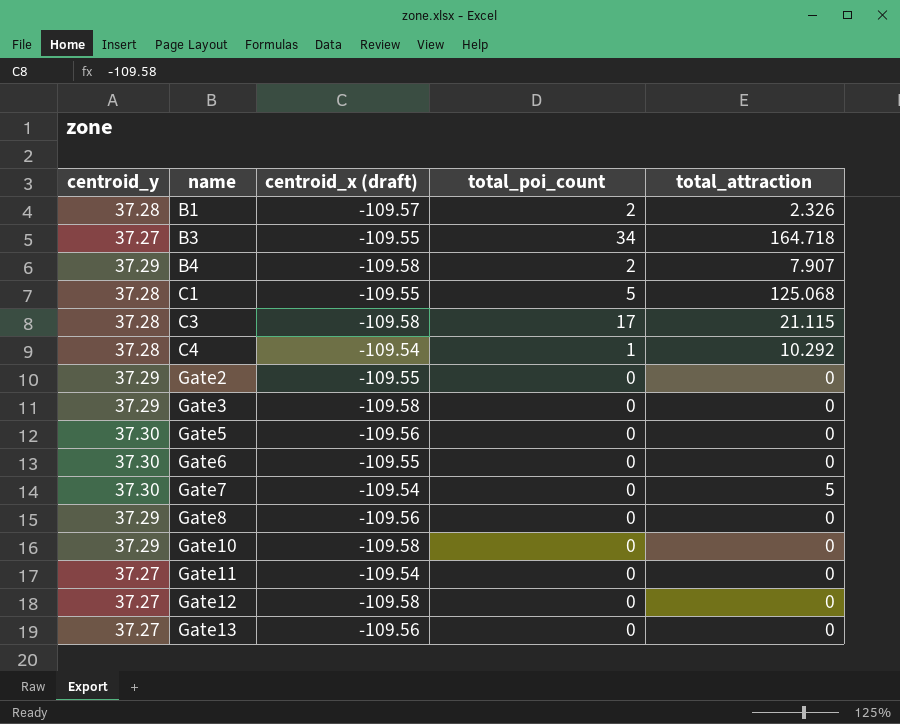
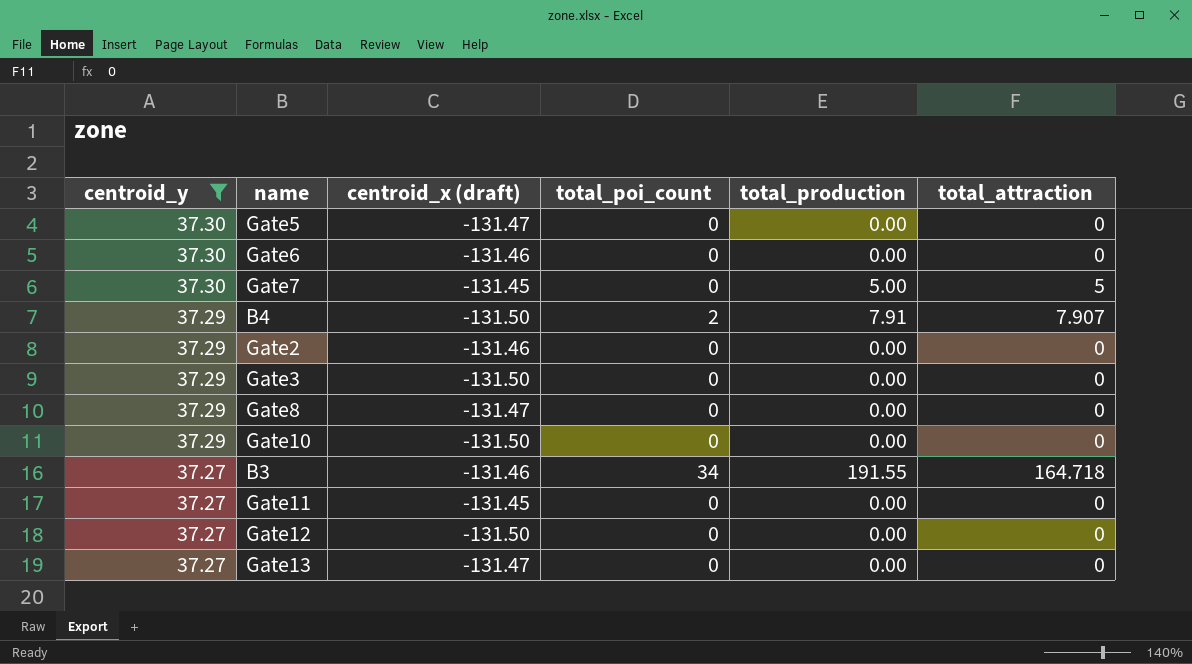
filter: none -> centroid_y != 37.28
row order: name ascending -> centroid_y descending
column total_production | position: none -> 5
Gate5 | centroid_x (draft): -109.56 -> -131.47
Gate6 | centroid_x (draft): -109.55 -> -131.46
Gate7 | centroid_x (draft): -109.54 -> -131.45
B4 | centroid_x (draft): -109.58 -> -131.50
Gate2 | centroid_x (draft): -109.55 -> -131.46
Gate3 | centroid_x (draft): -109.58 -> -131.50
Gate8 | centroid_x (draft): -109.56 -> -131.47
Gate10 | centroid_x (draft): -109.58 -> -131.50
B3 | centroid_x (draft): -109.55 -> -131.46
Gate11 | centroid_x (draft): -109.54 -> -131.45
Gate12 | centroid_x (draft): -109.58 -> -131.50
Gate13 | centroid_x (draft): -109.56 -> -131.47

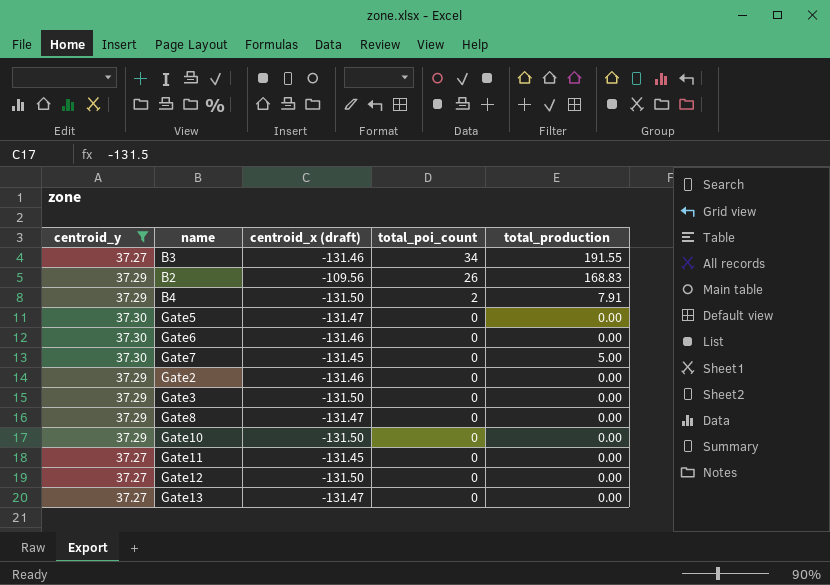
row order: centroid_y descending -> total_poi_count descending
column total_attraction | position: 6 -> none
row B2: none -> 37.29 | -109.56 | 26 | 168.83

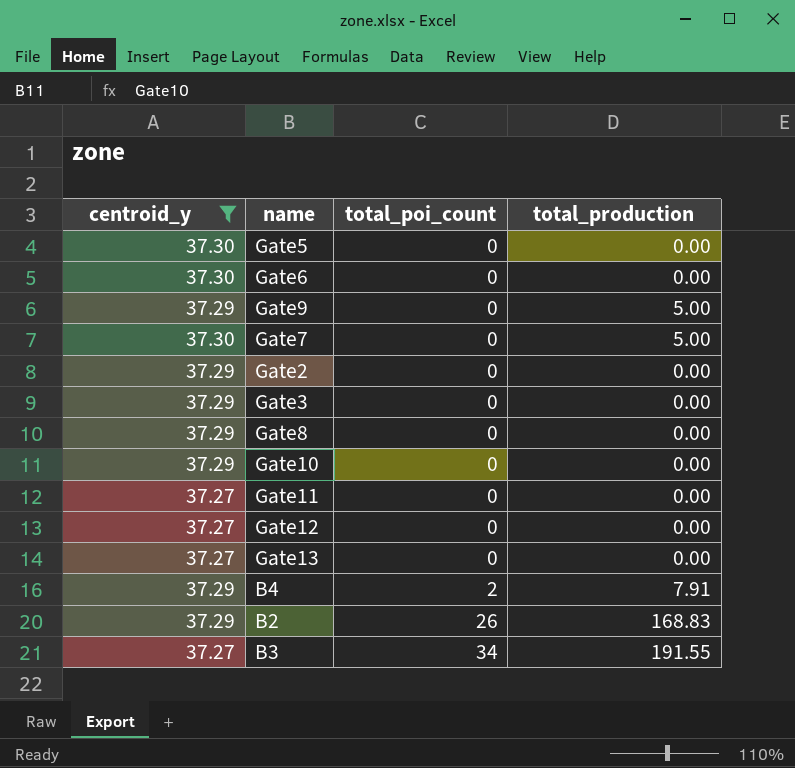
row order: total_poi_count descending -> total_poi_count ascending
column centroid_x (draft) | position: 3 -> none
row Gate9: none -> 37.29 | 0 | 5.00

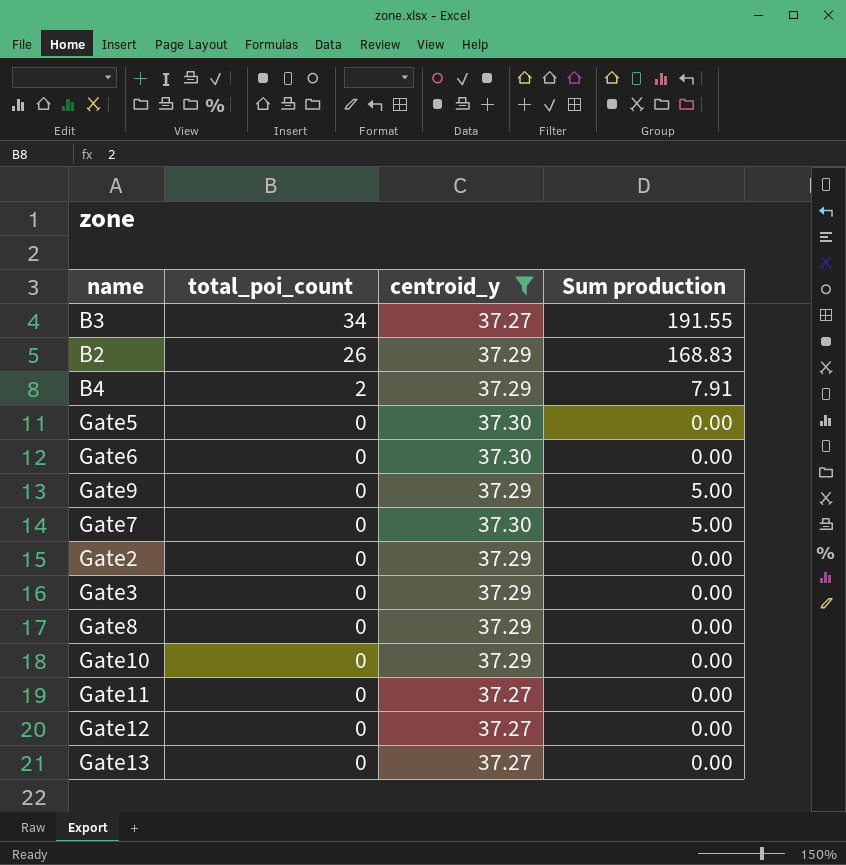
row order: total_poi_count ascending -> total_poi_count descending
column centroid_y | position: 1 -> 3
column name: total_production -> Sum production

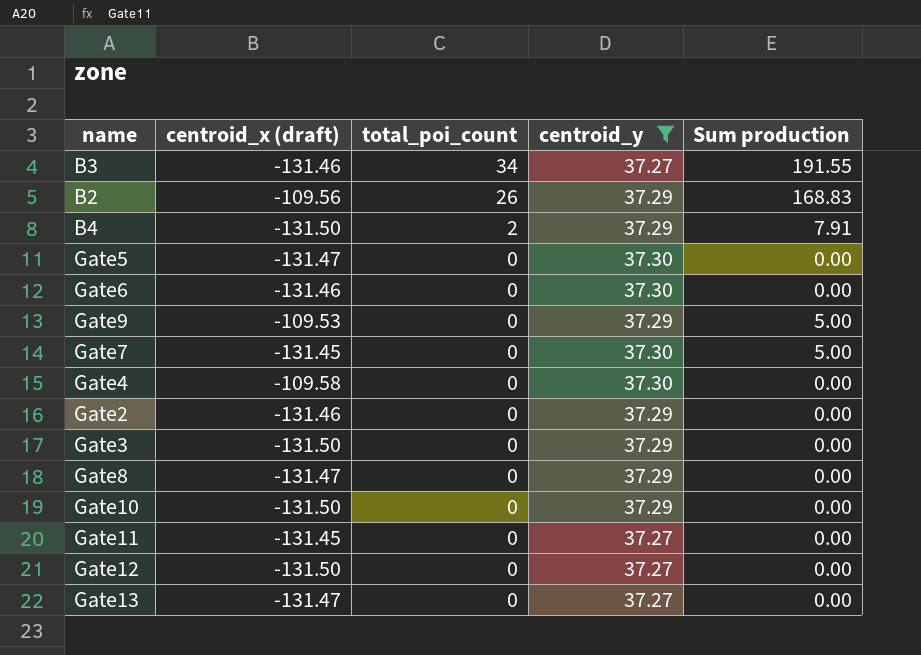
column centroid_x (draft) | position: none -> 2
row Gate4: none -> -109.58 | 0 | 37.30 | 0.00

